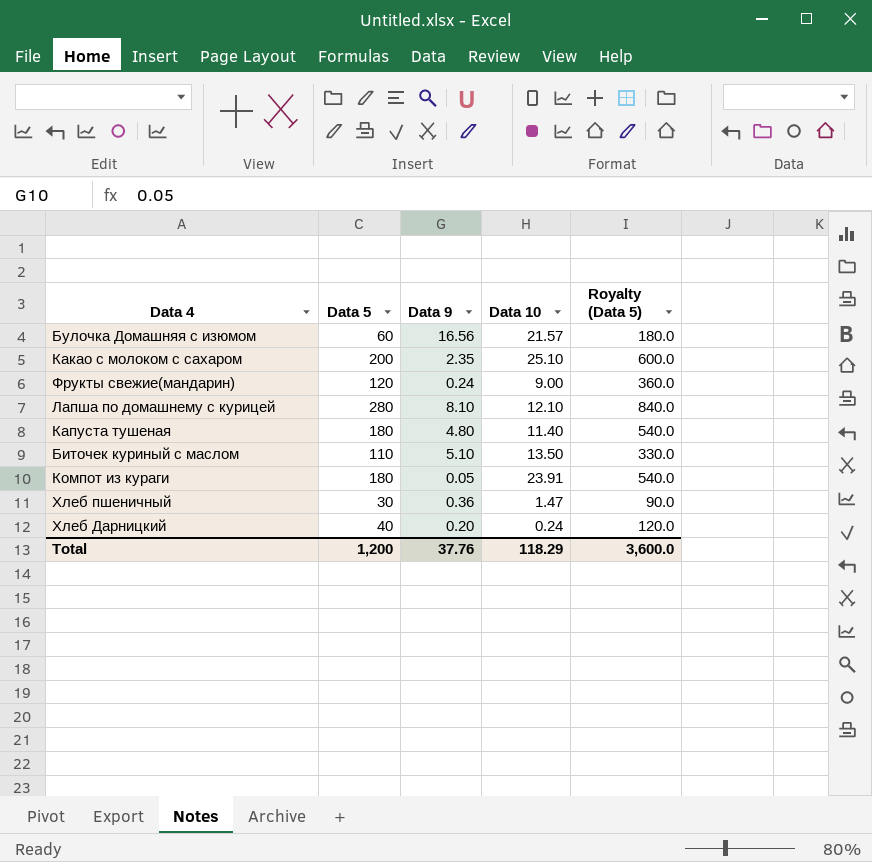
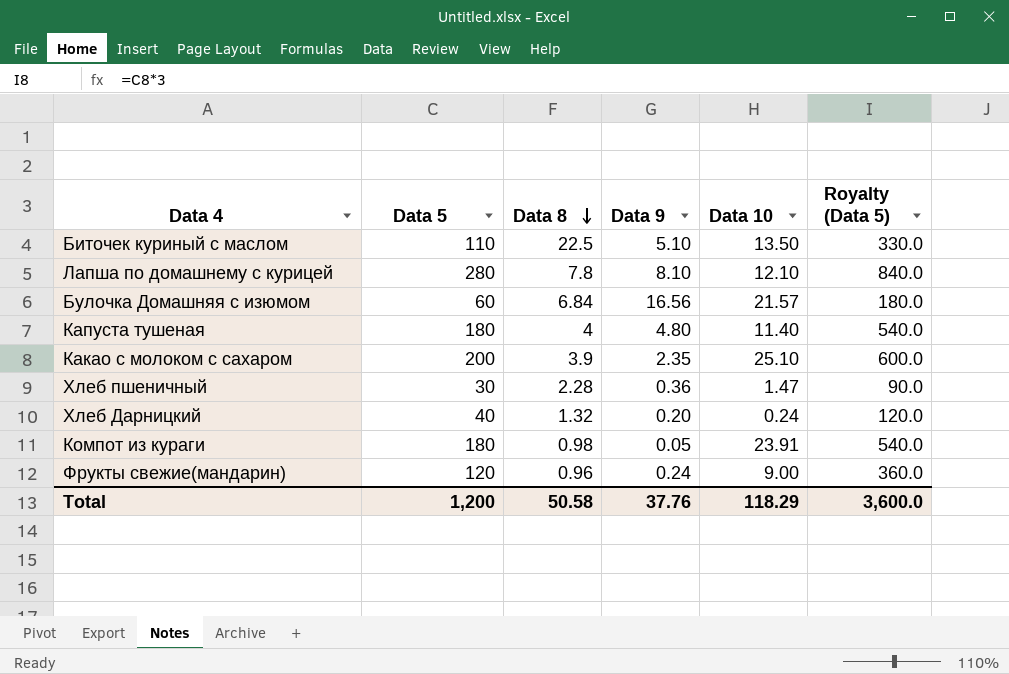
row order: none -> Data 8 descending
column Data 8 | position: none -> 3

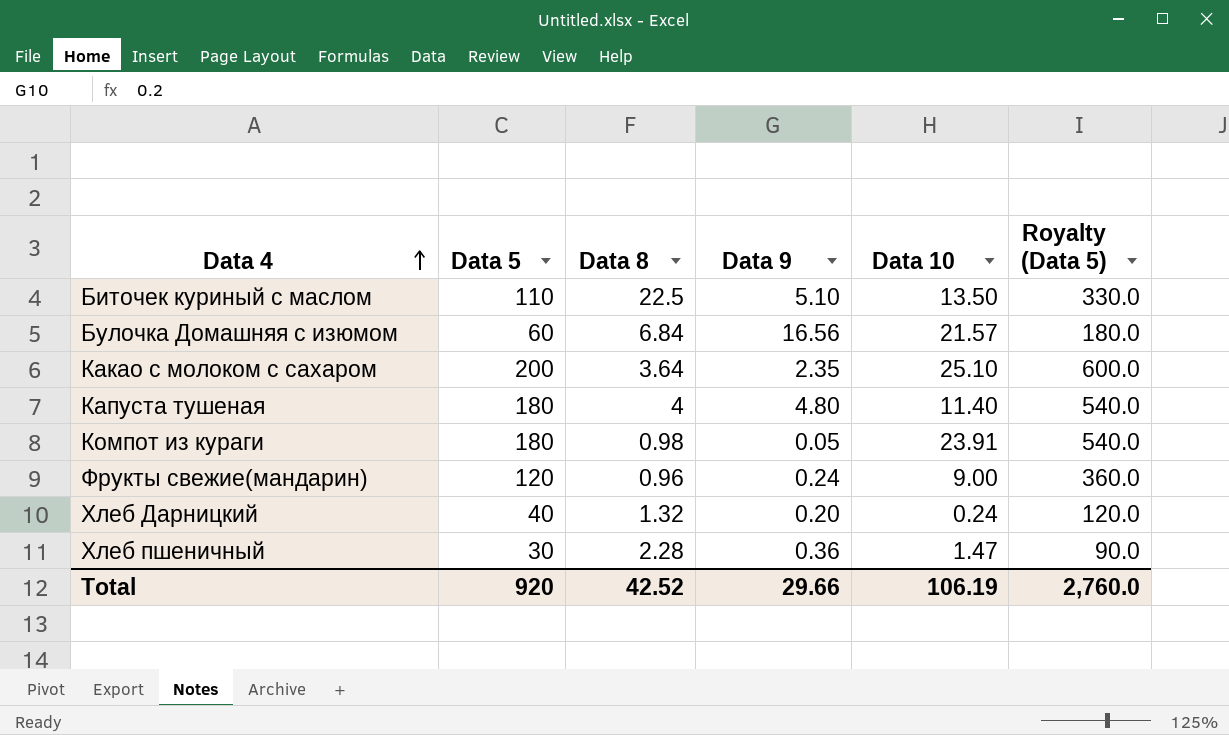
row order: Data 8 descending -> Data 4 ascending
row Лапша по домашнему с курицей: 280 | 7.8 | 8.10 | 12.10 | 840.0 -> none
Какао с молоком с сахаром | Data 8: 3.9 -> 3.64
Total | Data 5: 1,200 -> 920
Total | Data 8: 50.58 -> 42.52
Total | Data 9: 37.76 -> 29.66
Total | Data 10: 118.29 -> 106.19
Total | Royalty (Data 5): 3,600.0 -> 2,760.0

